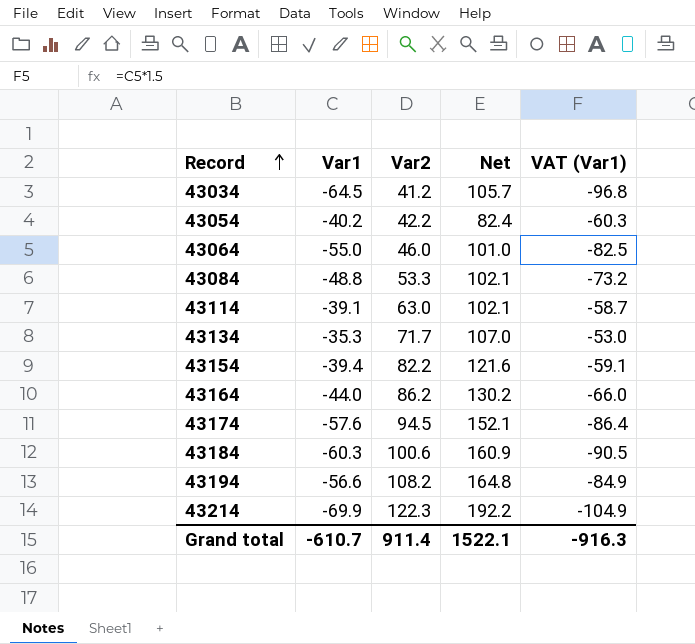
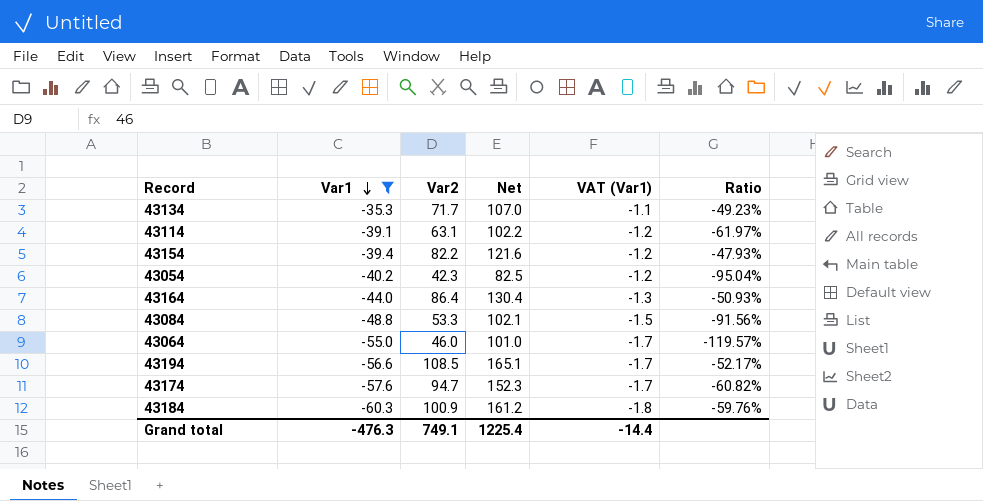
filter: none -> Var1 >= -60.3
row order: Record ascending -> Var1 descending
column VAT (Var1) | formula: [Var1] * 1.5 -> [Var1] * 0.03
column Ratio | formula: none -> [Var1] / [Var2]
43114 | Var2: 63.0 -> 63.1
43114 | Net: 102.1 -> 102.2
43054 | Var2: 42.2 -> 42.3
43054 | Net: 82.4 -> 82.5
43164 | Var2: 86.2 -> 86.4
43164 | Net: 130.2 -> 130.4
43194 | Var2: 108.2 -> 108.5
43194 | Net: 164.8 -> 165.1
43174 | Var2: 94.5 -> 94.7
43174 | Net: 152.1 -> 152.3
43184 | Var2: 100.6 -> 100.9
43184 | Net: 160.9 -> 161.2
Grand total | Var1: -610.7 -> -476.3
Grand total | Var2: 911.4 -> 749.1
Grand total | Net: 1522.1 -> 1225.4
Grand total | VAT (Var1): -916.3 -> -14.4

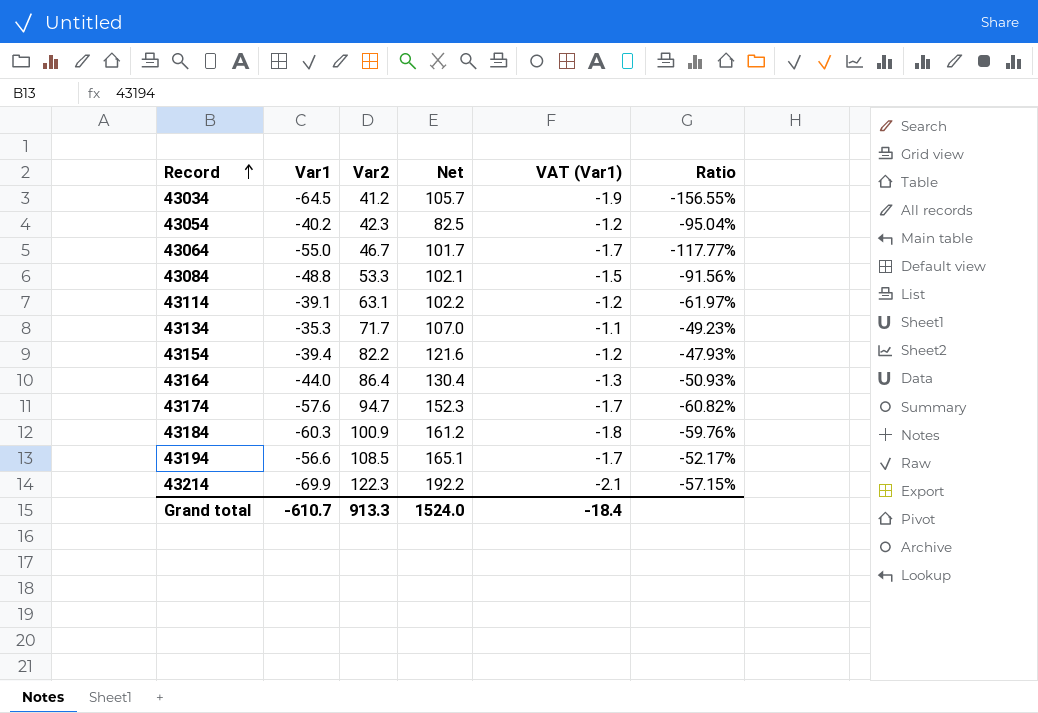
filter: Var1 >= -60.3 -> none
row order: Var1 descending -> Record ascending
43064 | Var2: 46.0 -> 46.7
43064 | Net: 101.0 -> 101.7
43064 | Ratio: -119.57% -> -117.77%
Grand total | Var1: -476.3 -> -610.7
Grand total | Var2: 749.1 -> 913.3
Grand total | Net: 1225.4 -> 1524.0
Grand total | VAT (Var1): -14.4 -> -18.4

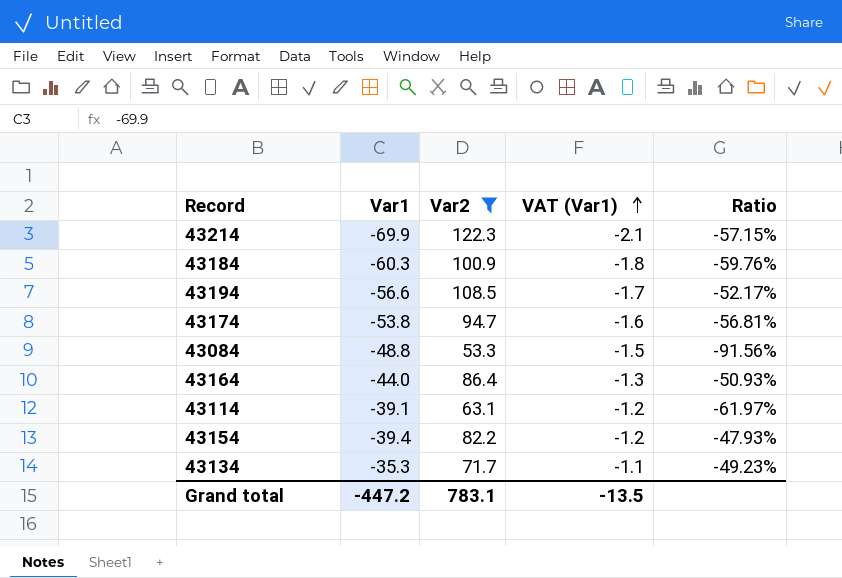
filter: none -> Var2 >= 53.3
row order: Record ascending -> VAT (Var1) ascending
column Net | formula: [Var2] - [Var1] -> none
43174 | Var1: -57.6 -> -53.8
43174 | VAT (Var1): -1.7 -> -1.6
43174 | Ratio: -60.82% -> -56.81%
Grand total | Var1: -610.7 -> -447.2
Grand total | Var2: 913.3 -> 783.1
Grand total | VAT (Var1): -18.4 -> -13.5

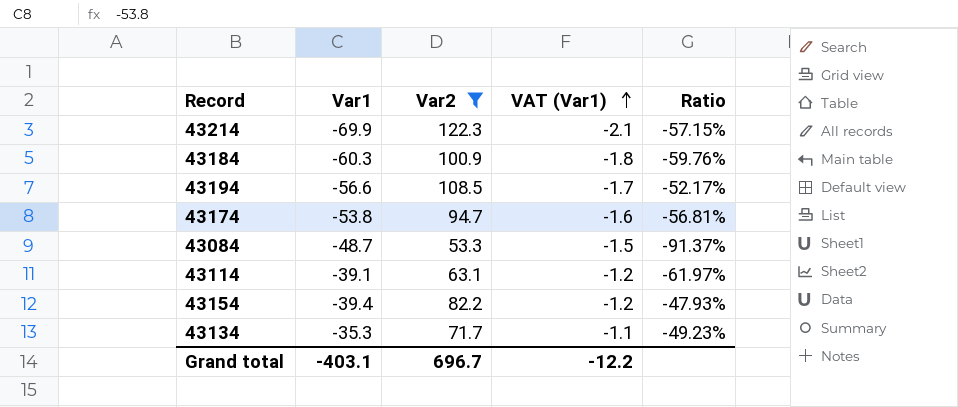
row 43164: -44.0 | 86.4 | -1.3 | -50.93% -> none
43084 | Var1: -48.8 -> -48.7
43084 | Ratio: -91.56% -> -91.37%
Grand total | Var1: -447.2 -> -403.1
Grand total | Var2: 783.1 -> 696.7
Grand total | VAT (Var1): -13.5 -> -12.2

